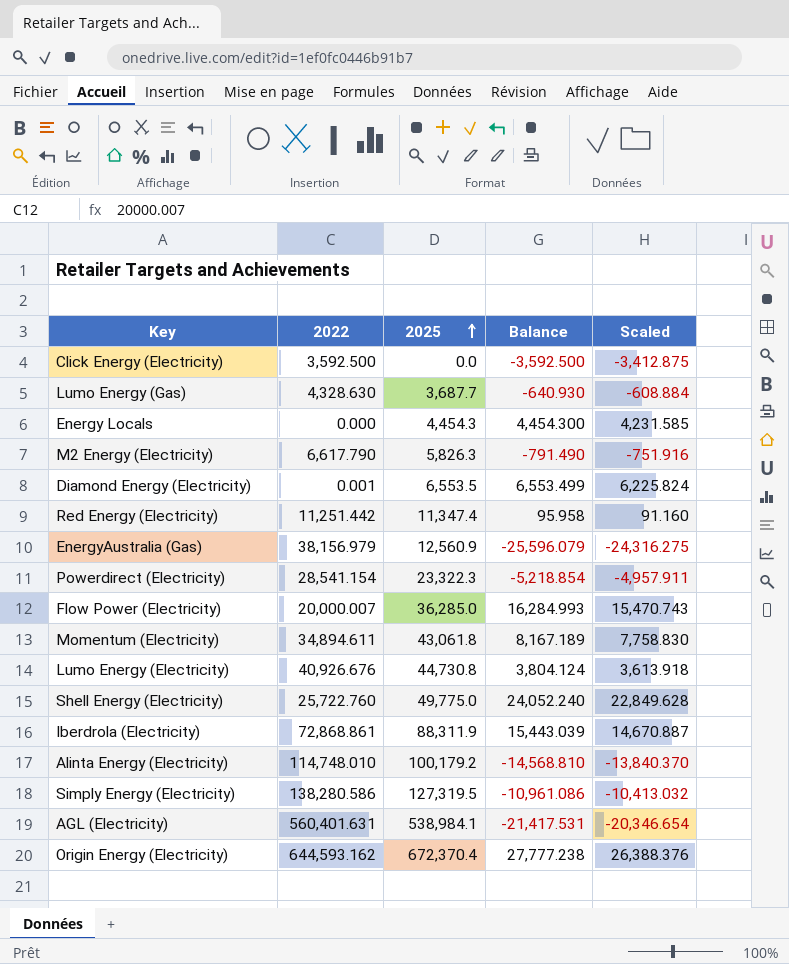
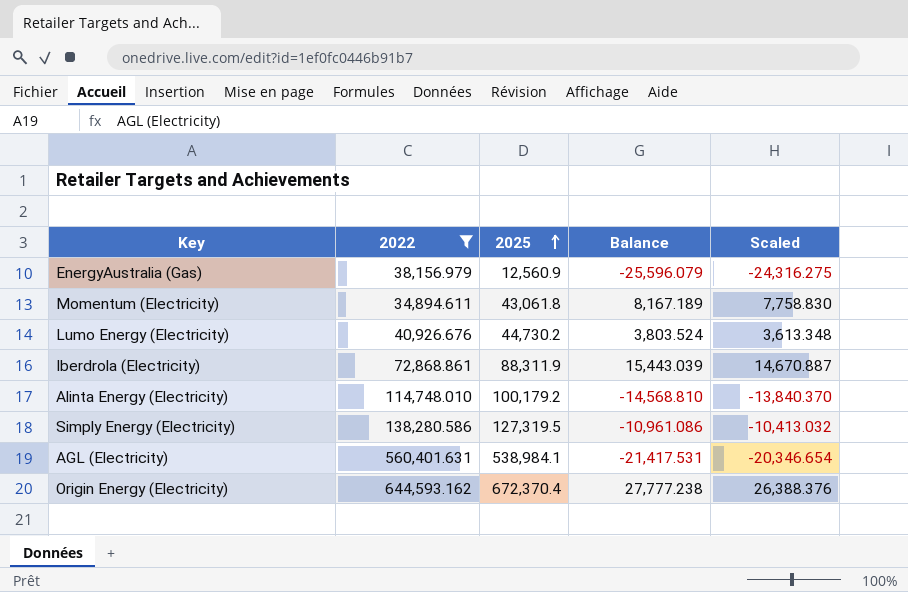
filter: none -> 2022 >= 34,894.611
Lumo Energy (Electricity) | 2025: 44,730.8 -> 44,730.2
Lumo Energy (Electricity) | Balance: 3,804.124 -> 3,803.524
Lumo Energy (Electricity) | Scaled: 3,613.918 -> 3,613.348

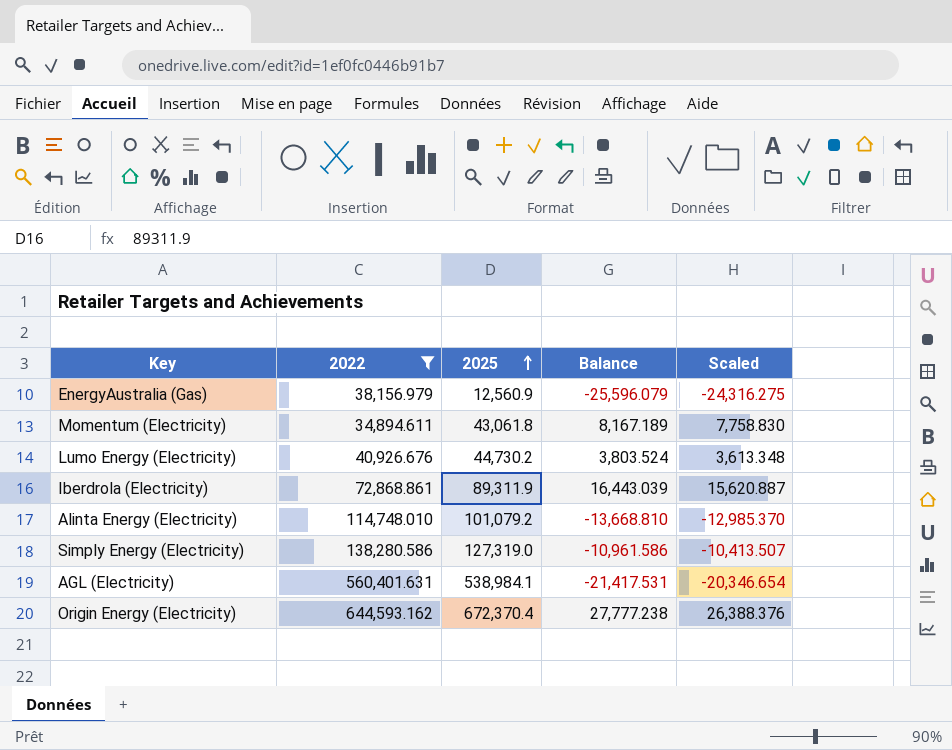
Iberdrola (Electricity) | 2025: 88,311.9 -> 89,311.9
Iberdrola (Electricity) | Balance: 15,443.039 -> 16,443.039
Iberdrola (Electricity) | Scaled: 14,670.887 -> 15,620.887
Alinta Energy (Electricity) | 2025: 100,179.2 -> 101,079.2
Alinta Energy (Electricity) | Balance: -14,568.810 -> -13,668.810
Alinta Energy (Electricity) | Scaled: -13,840.370 -> -12,985.370
Simply Energy (Electricity) | 2025: 127,319.5 -> 127,319.0
Simply Energy (Electricity) | Balance: -10,961.086 -> -10,961.586
Simply Energy (Electricity) | Scaled: -10,413.032 -> -10,413.507

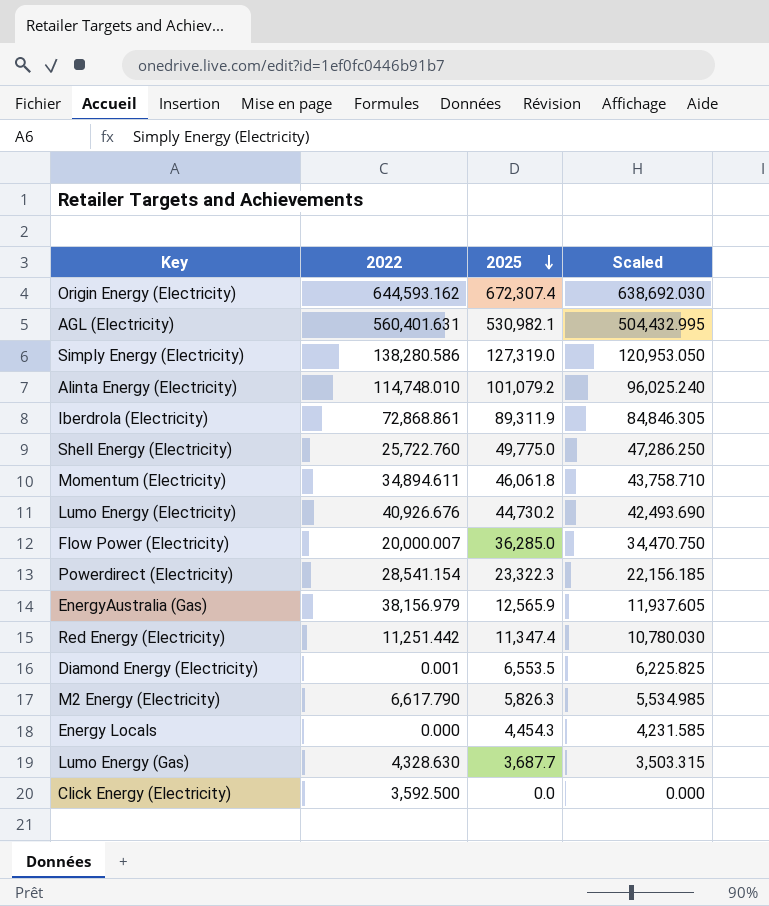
filter: 2022 >= 34,894.611 -> none
row order: 2025 ascending -> 2025 descending
column Balance | formula: [2025] - [2022] -> none
column Scaled | formula: [Balance] * 0.95 -> [2025] * 0.95
Origin Energy (Electricity) | 2025: 672,370.4 -> 672,307.4
AGL (Electricity) | 2025: 538,984.1 -> 530,982.1
Momentum (Electricity) | 2025: 43,061.8 -> 46,061.8
EnergyAustralia (Gas) | 2025: 12,560.9 -> 12,565.9

